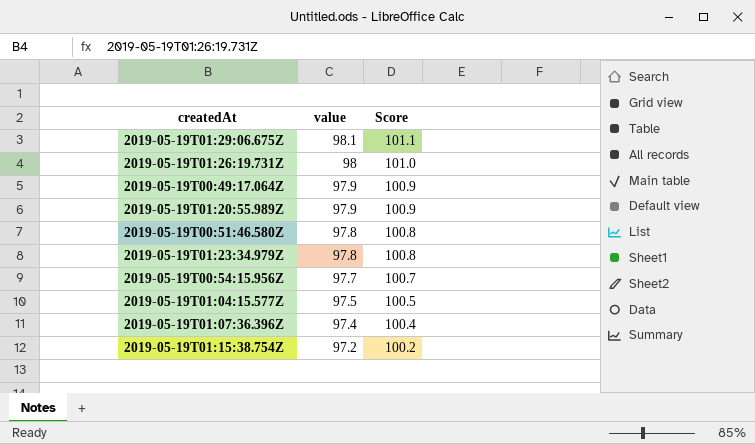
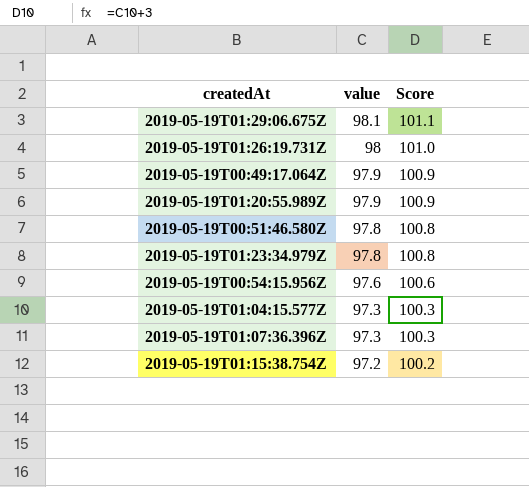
2019-05-19T00:54:15.956Z | value: 97.7 -> 97.6
2019-05-19T00:54:15.956Z | Score: 100.7 -> 100.6
2019-05-19T01:04:15.577Z | value: 97.5 -> 97.3
2019-05-19T01:04:15.577Z | Score: 100.5 -> 100.3
2019-05-19T01:07:36.396Z | value: 97.4 -> 97.3
2019-05-19T01:07:36.396Z | Score: 100.4 -> 100.3

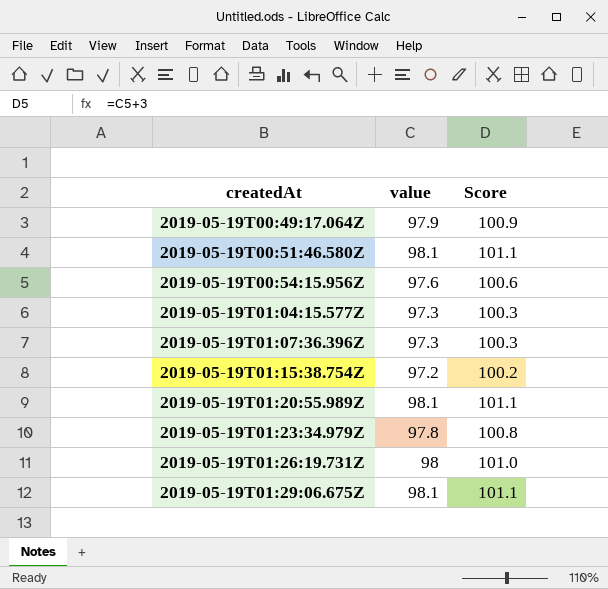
row order: value descending -> createdAt ascending
2019-05-19T00:51:46.580Z | value: 97.8 -> 98.1
2019-05-19T00:51:46.580Z | Score: 100.8 -> 101.1
2019-05-19T01:20:55.989Z | value: 97.9 -> 98.1
2019-05-19T01:20:55.989Z | Score: 100.9 -> 101.1

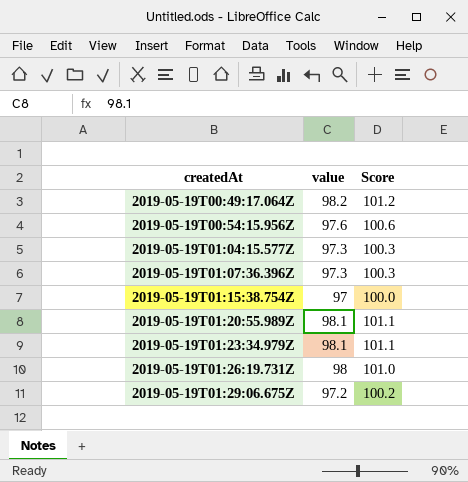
row 2019-05-19T00:51:46.580Z: 98.1 | 101.1 -> none
2019-05-19T00:49:17.064Z | value: 97.9 -> 98.2
2019-05-19T00:49:17.064Z | Score: 100.9 -> 101.2
2019-05-19T01:15:38.754Z | value: 97.2 -> 97
2019-05-19T01:15:38.754Z | Score: 100.2 -> 100.0
2019-05-19T01:23:34.979Z | value: 97.8 -> 98.1
2019-05-19T01:23:34.979Z | Score: 100.8 -> 101.1
2019-05-19T01:29:06.675Z | value: 98.1 -> 97.2
2019-05-19T01:29:06.675Z | Score: 101.1 -> 100.2

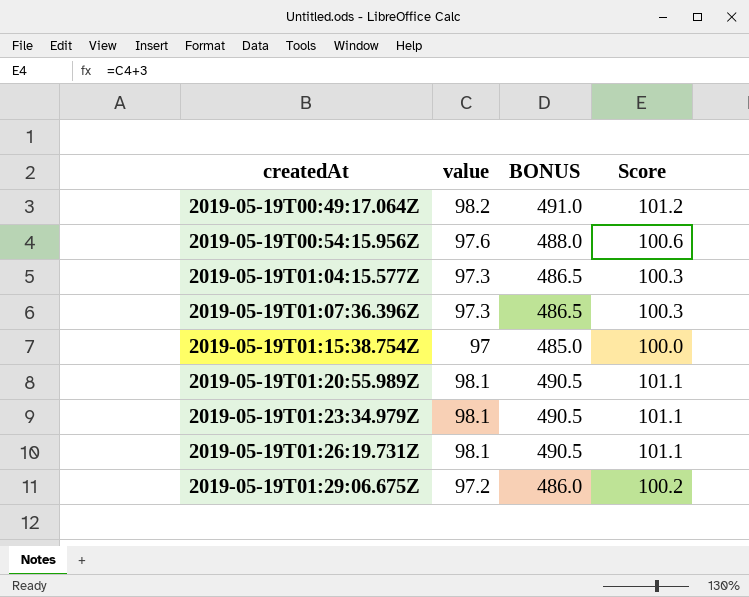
column BONUS | formula: none -> [value] * 5
2019-05-19T01:26:19.731Z | value: 98 -> 98.1
2019-05-19T01:26:19.731Z | Score: 101.0 -> 101.1

